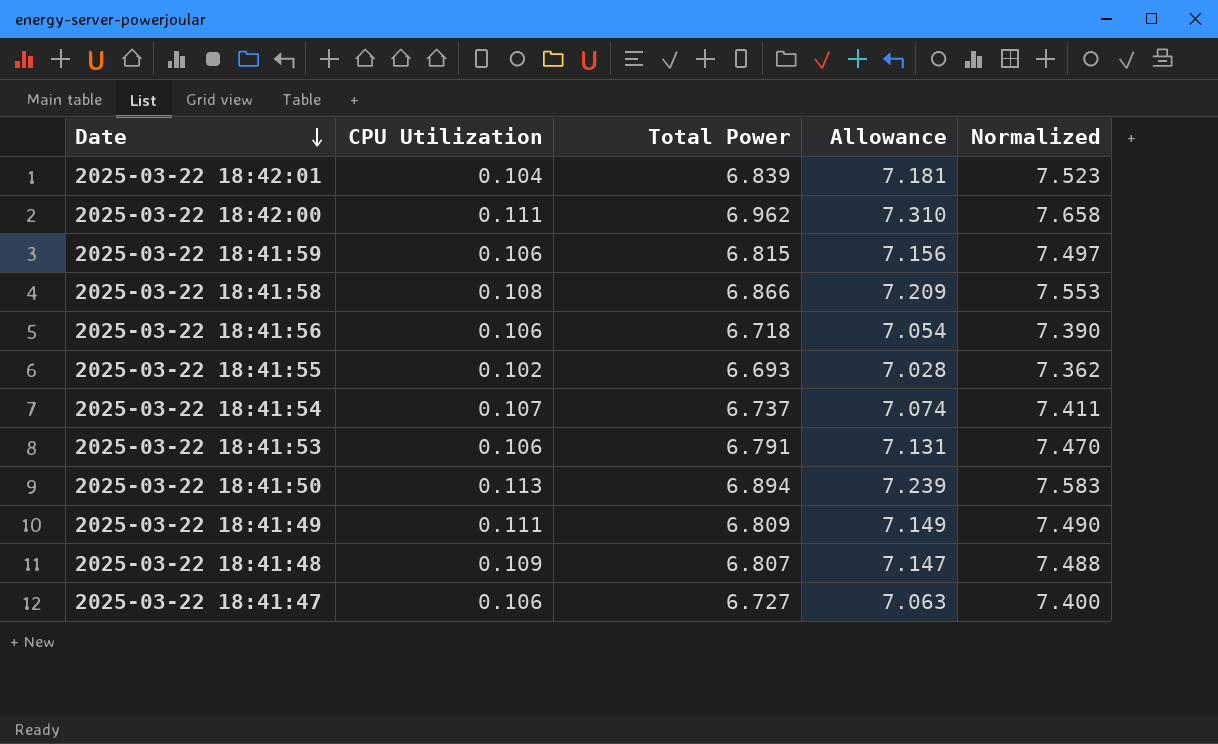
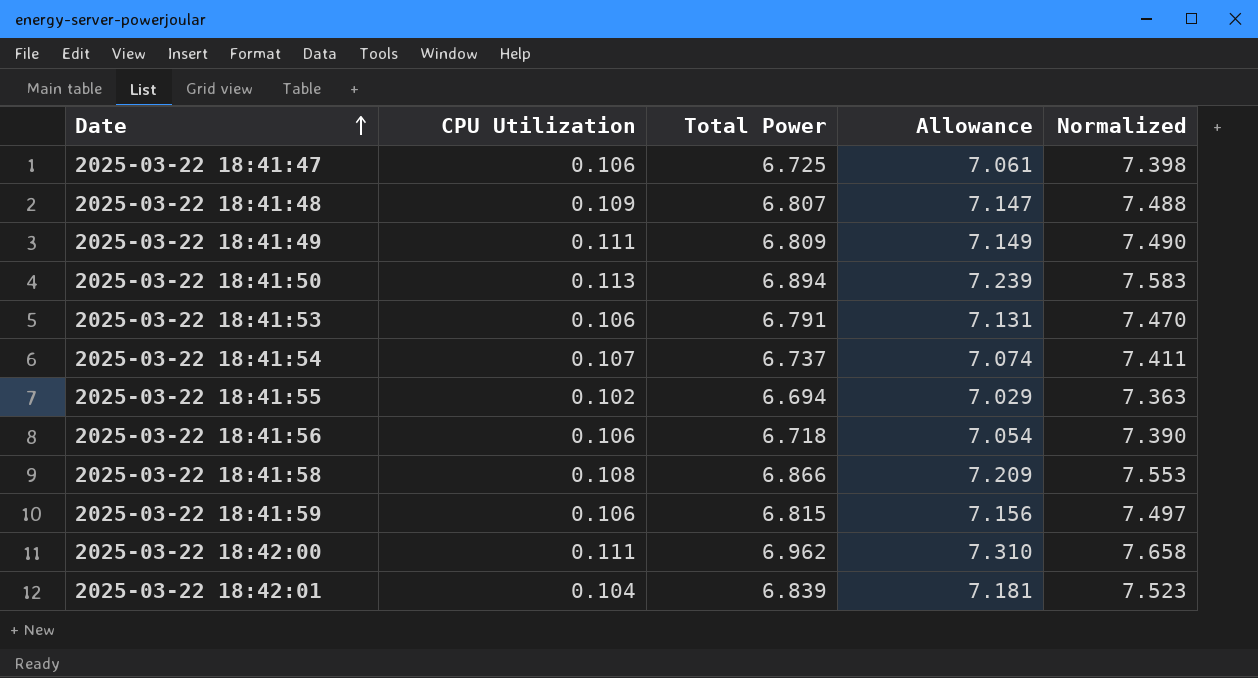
row order: Date descending -> Date ascending
2025-03-22 18:41:47 | Total Power: 6.727 -> 6.725
2025-03-22 18:41:47 | Allowance: 7.063 -> 7.061
2025-03-22 18:41:47 | Normalized: 7.400 -> 7.398
2025-03-22 18:41:55 | Total Power: 6.693 -> 6.694
2025-03-22 18:41:55 | Allowance: 7.028 -> 7.029
2025-03-22 18:41:55 | Normalized: 7.362 -> 7.363

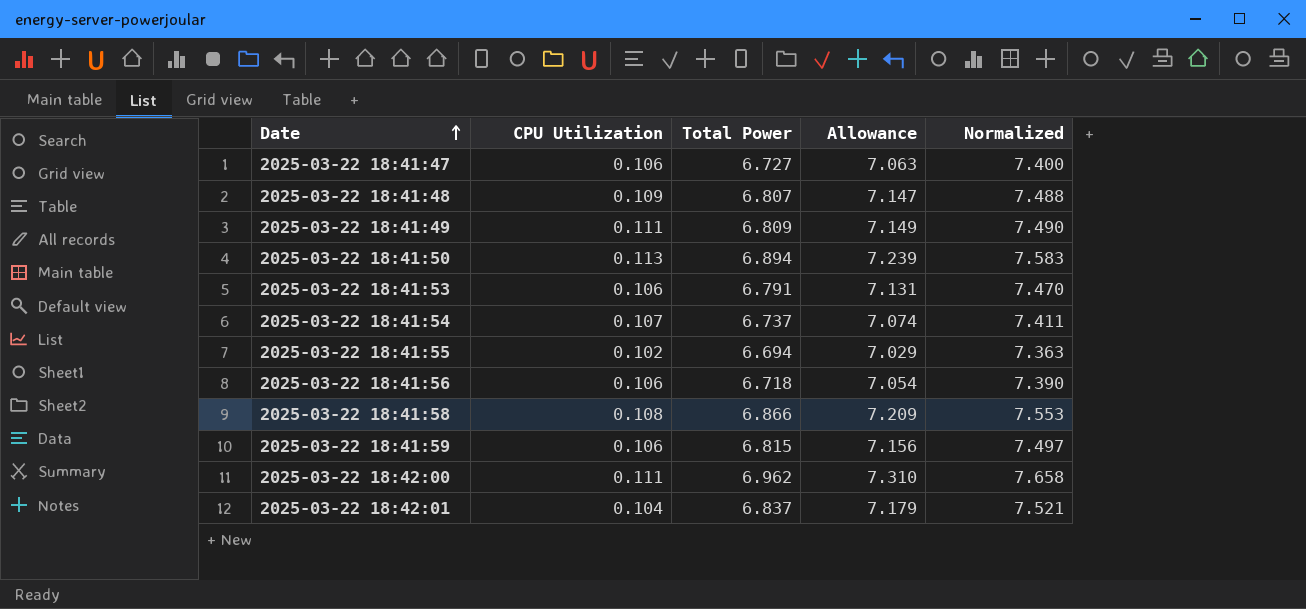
2025-03-22 18:41:47 | Total Power: 6.725 -> 6.727
2025-03-22 18:41:47 | Allowance: 7.061 -> 7.063
2025-03-22 18:41:47 | Normalized: 7.398 -> 7.400
2025-03-22 18:42:01 | Total Power: 6.839 -> 6.837
2025-03-22 18:42:01 | Allowance: 7.181 -> 7.179
2025-03-22 18:42:01 | Normalized: 7.523 -> 7.521

